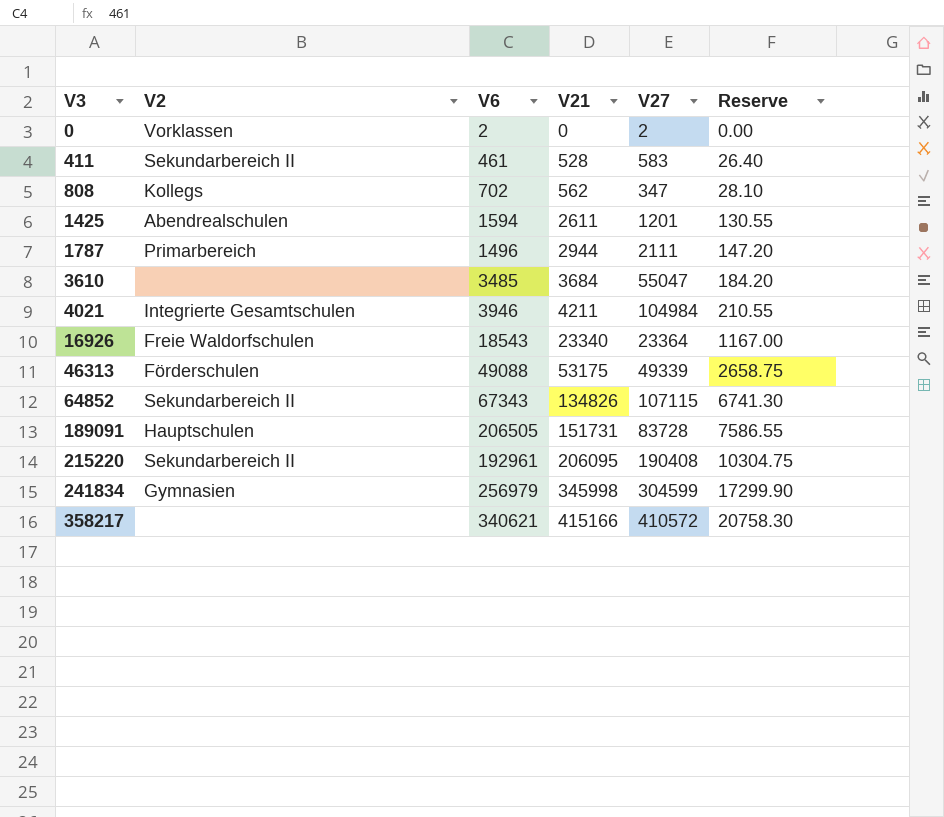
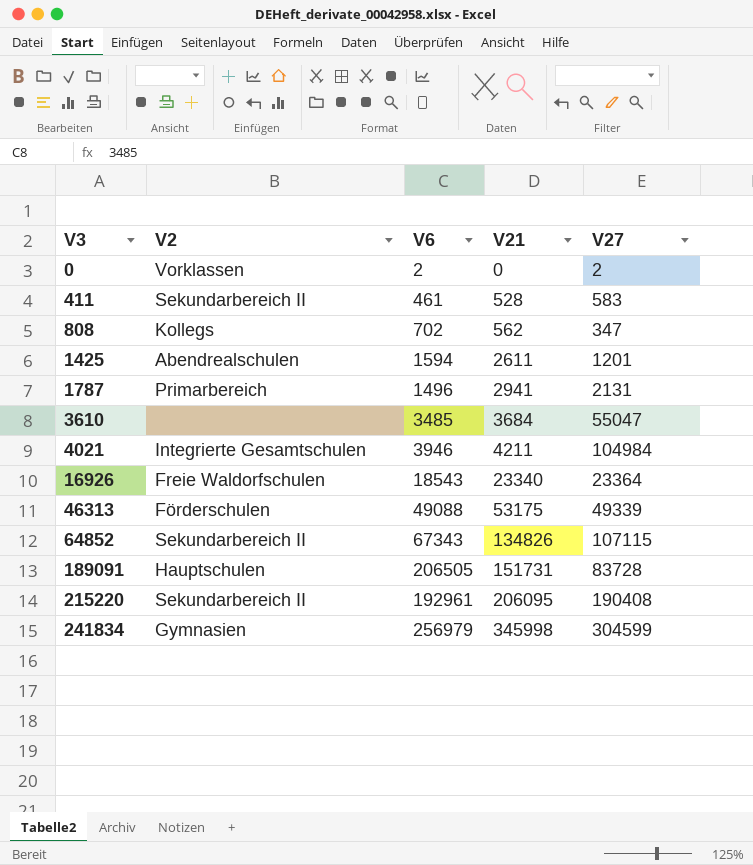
column Reserve | formula: [V21] * 0.05 -> none
row 358217: none | 340621 | 415166 | 410572 | 20758.30 -> none
1787 | V21: 2944 -> 2941
1787 | V27: 2111 -> 2131

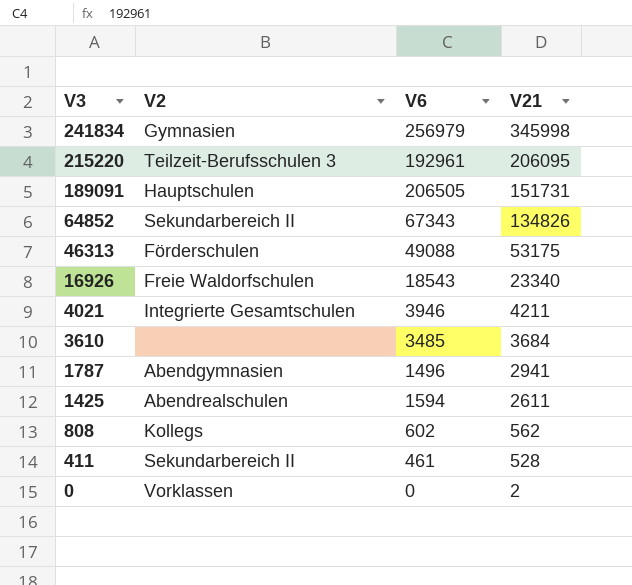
row order: V3 ascending -> V3 descending
column V27 | position: 5 -> none
215220 | V2: Sekundarbereich II -> Teilzeit-Berufsschulen 3
1787 | V2: Primarbereich -> Abendgymnasien
808 | V6: 702 -> 602
0 | V6: 2 -> 0
0 | V21: 0 -> 2

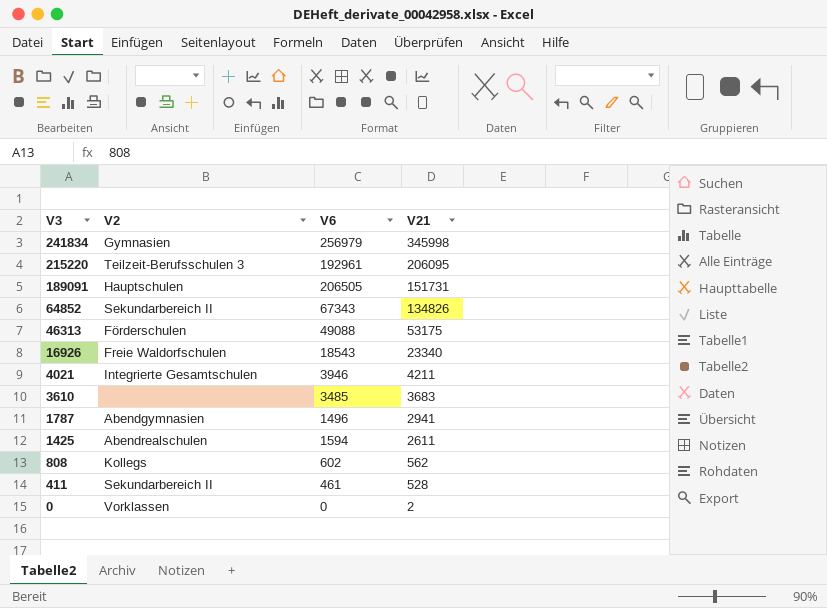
3610 | V21: 3684 -> 3683

